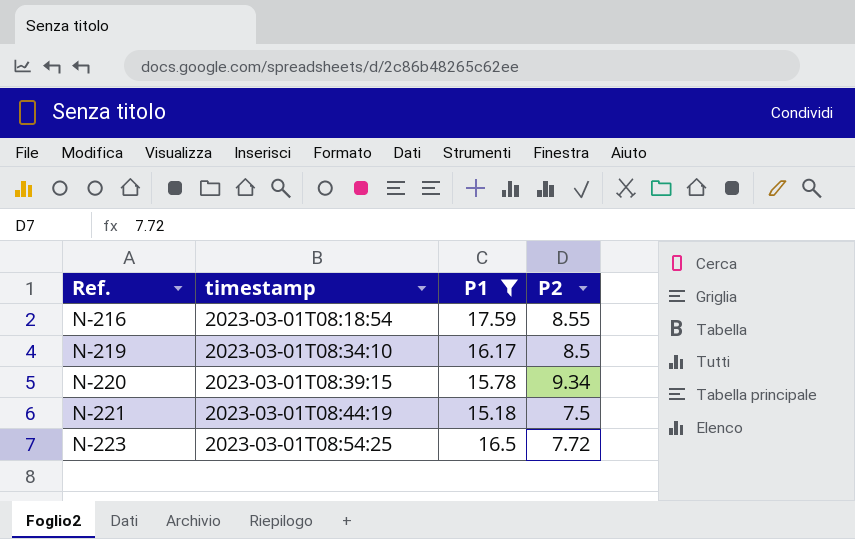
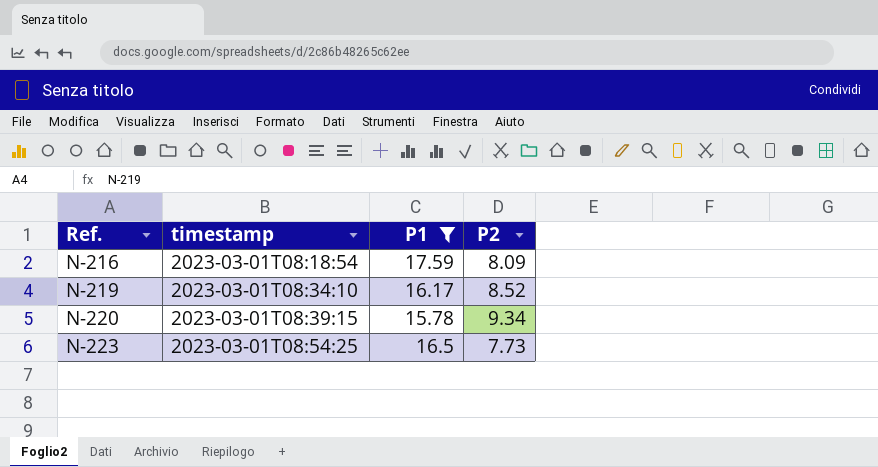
row N-221: 2023-03-01T08:44:19 | 15.18 | 7.5 -> none
N-216 | P2: 8.55 -> 8.09
N-219 | P2: 8.5 -> 8.52
N-223 | P2: 7.72 -> 7.73

